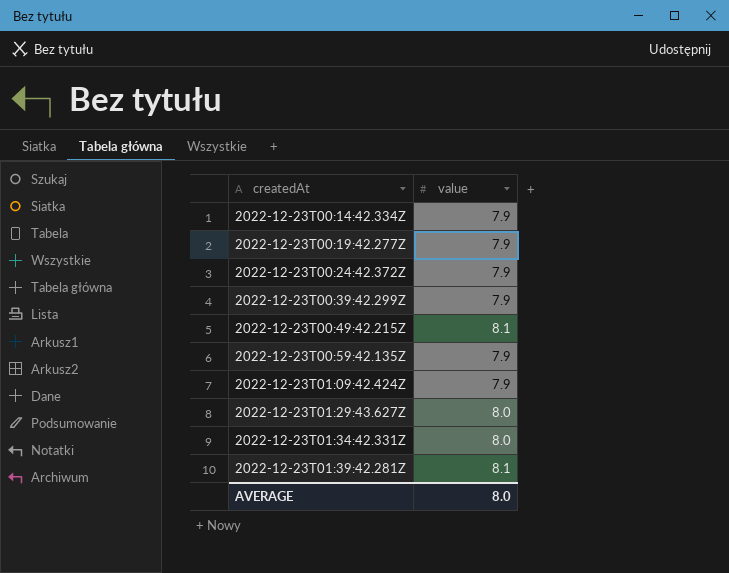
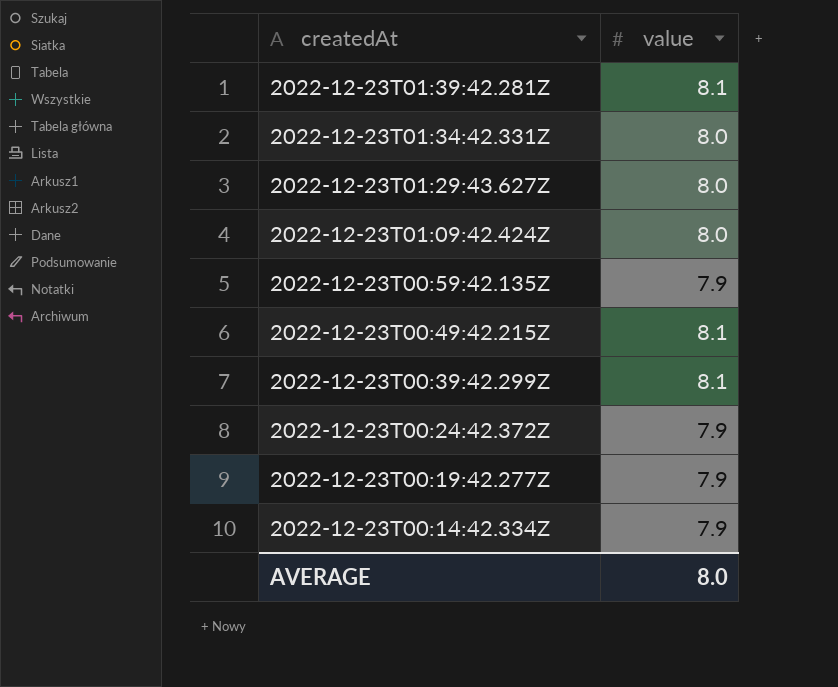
row order: createdAt ascending -> createdAt descending
2022-12-23T01:09:42.424Z | value: 7.9 -> 8.0
2022-12-23T00:39:42.299Z | value: 7.9 -> 8.1

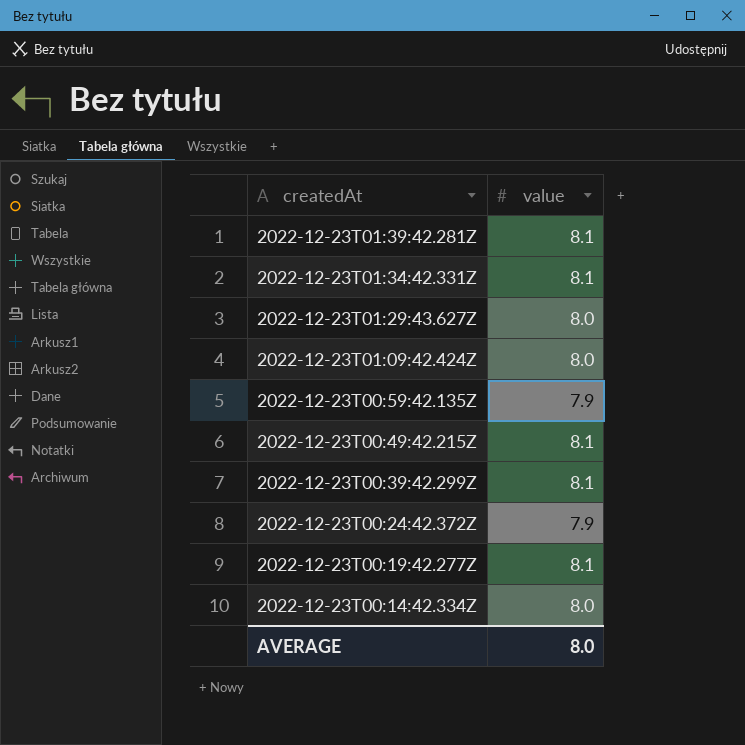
2022-12-23T01:34:42.331Z | value: 8.0 -> 8.1
2022-12-23T00:19:42.277Z | value: 7.9 -> 8.1
2022-12-23T00:14:42.334Z | value: 7.9 -> 8.0

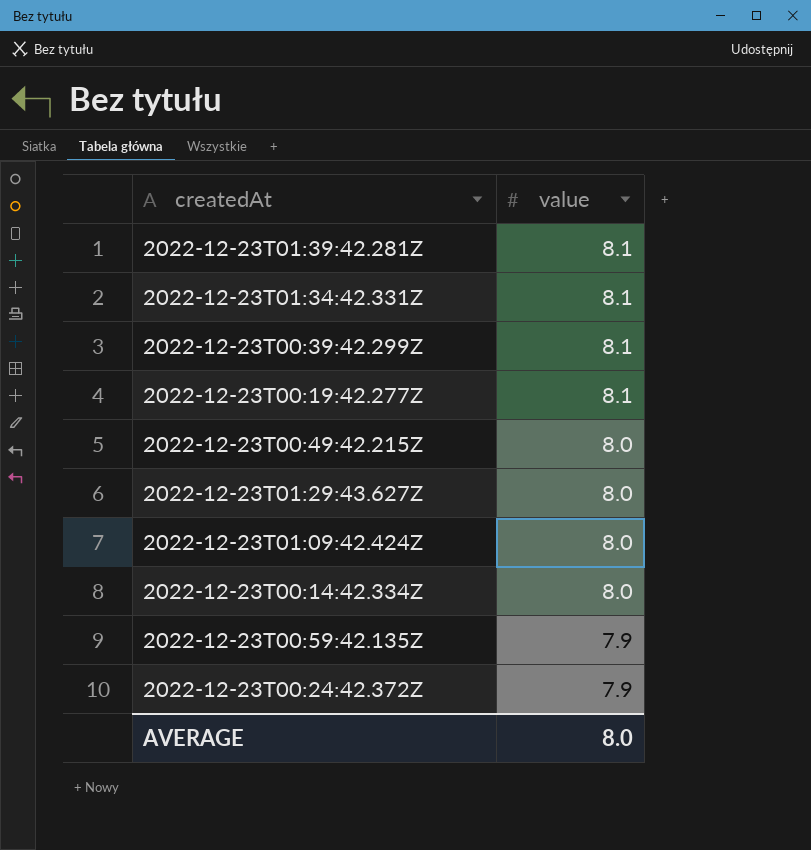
row order: createdAt descending -> value descending
2022-12-23T00:49:42.215Z | value: 8.1 -> 8.0

